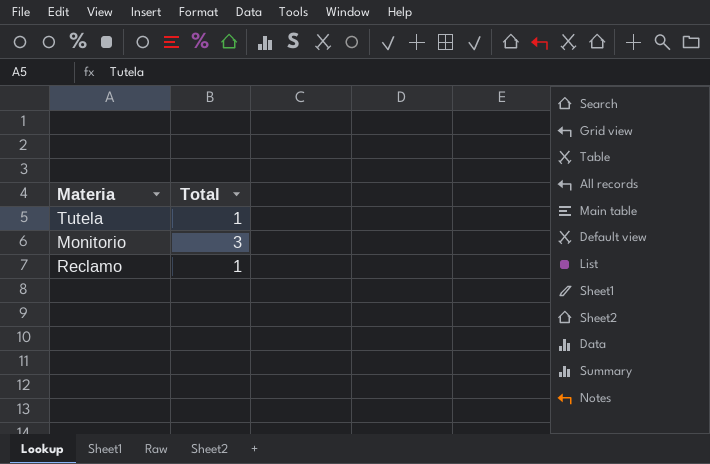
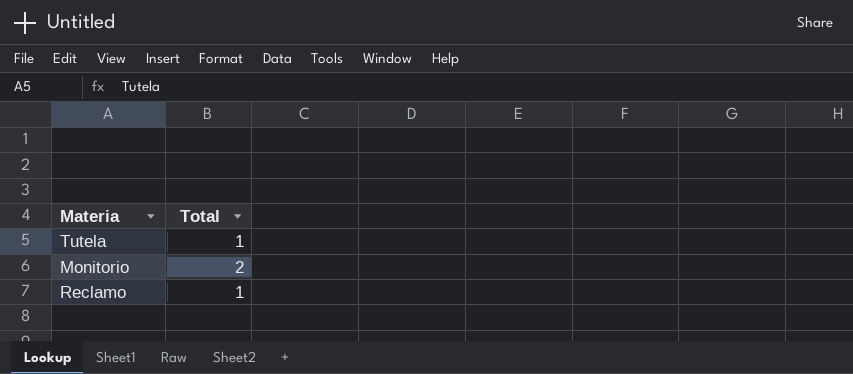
Monitorio | Total: 3 -> 2

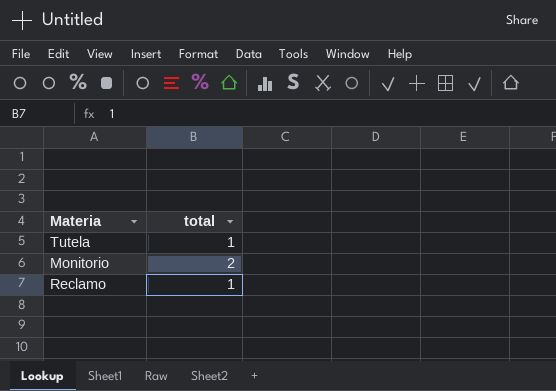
column name: Total -> total

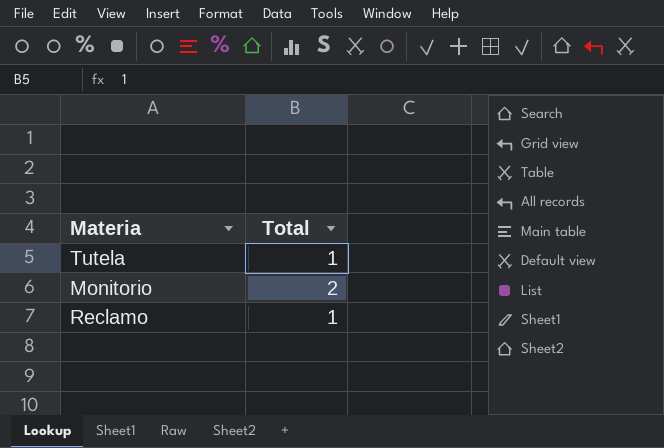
column name: total -> Total

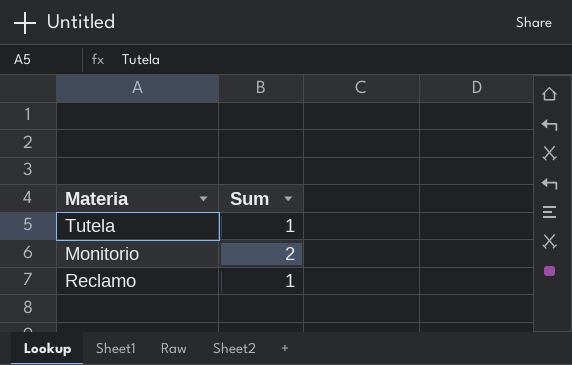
column name: Total -> Sum

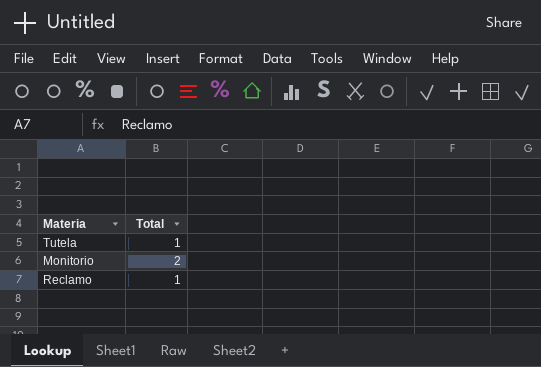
column name: Sum -> Total

